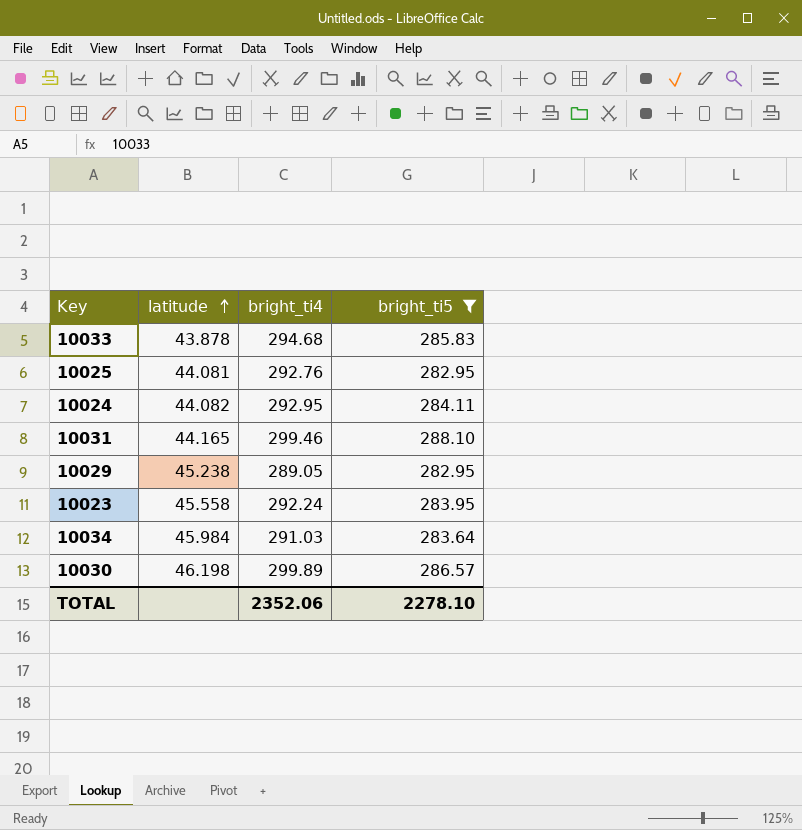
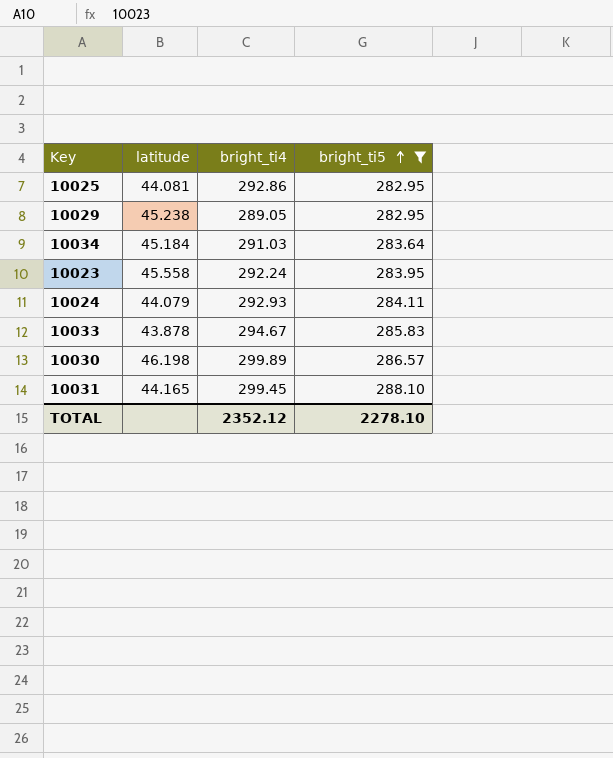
row order: latitude ascending -> bright_ti5 ascending
10025 | bright_ti4: 292.76 -> 292.86
10034 | latitude: 45.984 -> 45.184
10024 | latitude: 44.082 -> 44.079
10024 | bright_ti4: 292.95 -> 292.93
10033 | bright_ti4: 294.68 -> 294.67
10031 | bright_ti4: 299.46 -> 299.45
TOTAL | bright_ti4: 2352.06 -> 2352.12

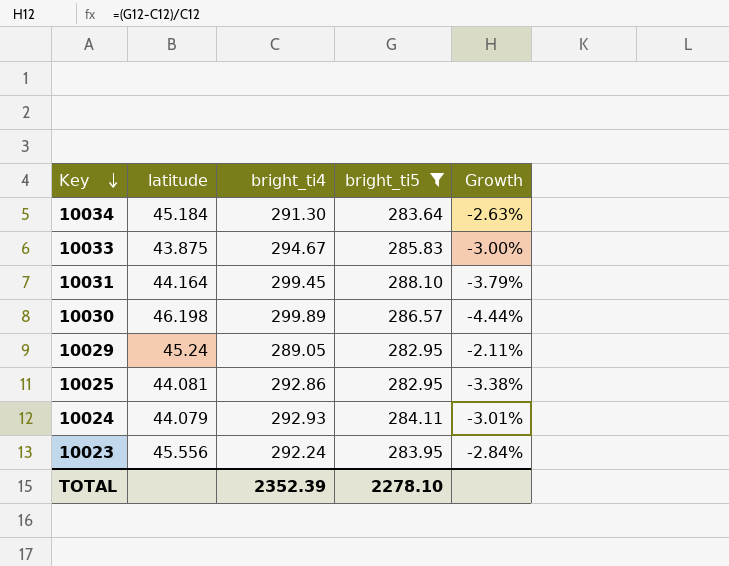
row order: bright_ti5 ascending -> Key descending
column Growth | formula: none -> ([bright_ti5] - [bright_ti4]) / [bright_ti4]
10034 | bright_ti4: 291.03 -> 291.30
10033 | latitude: 43.878 -> 43.875
10031 | latitude: 44.165 -> 44.164
10029 | latitude: 45.238 -> 45.24
10023 | latitude: 45.558 -> 45.556
TOTAL | bright_ti4: 2352.12 -> 2352.39

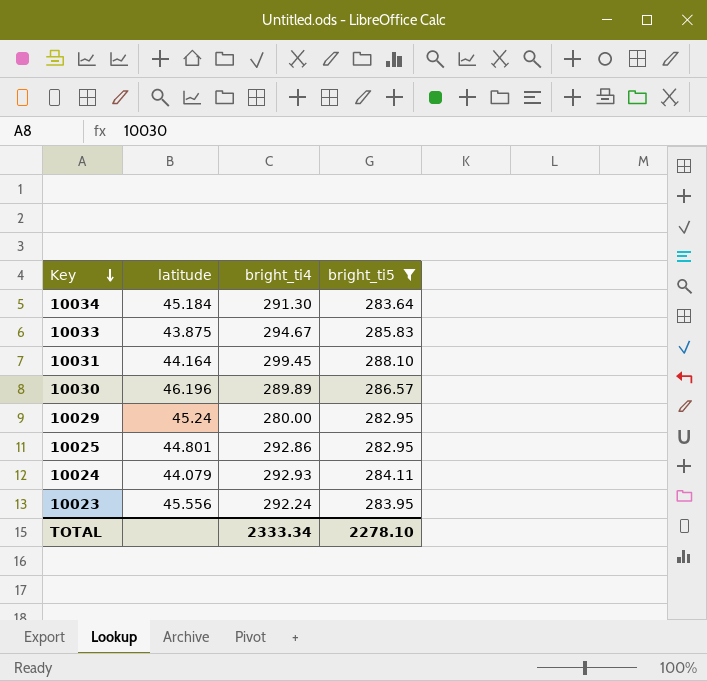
column Growth | formula: ([bright_ti5] - [bright_ti4]) / [bright_ti4] -> none
10030 | latitude: 46.198 -> 46.196
10030 | bright_ti4: 299.89 -> 289.89
10029 | bright_ti4: 289.05 -> 280.00
10025 | latitude: 44.081 -> 44.801
TOTAL | bright_ti4: 2352.39 -> 2333.34

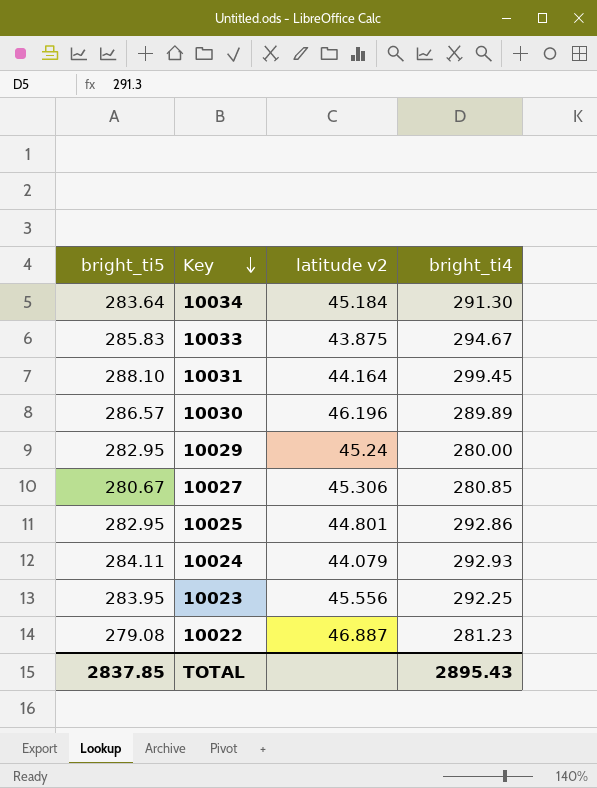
filter: bright_ti5 >= 282.95 -> none
column bright_ti5 | position: 4 -> 1
column name: latitude -> latitude v2
10023 | bright_ti4: 292.24 -> 292.25
TOTAL | bright_ti5: 2278.10 -> 2837.85
TOTAL | bright_ti4: 2333.34 -> 2895.43

